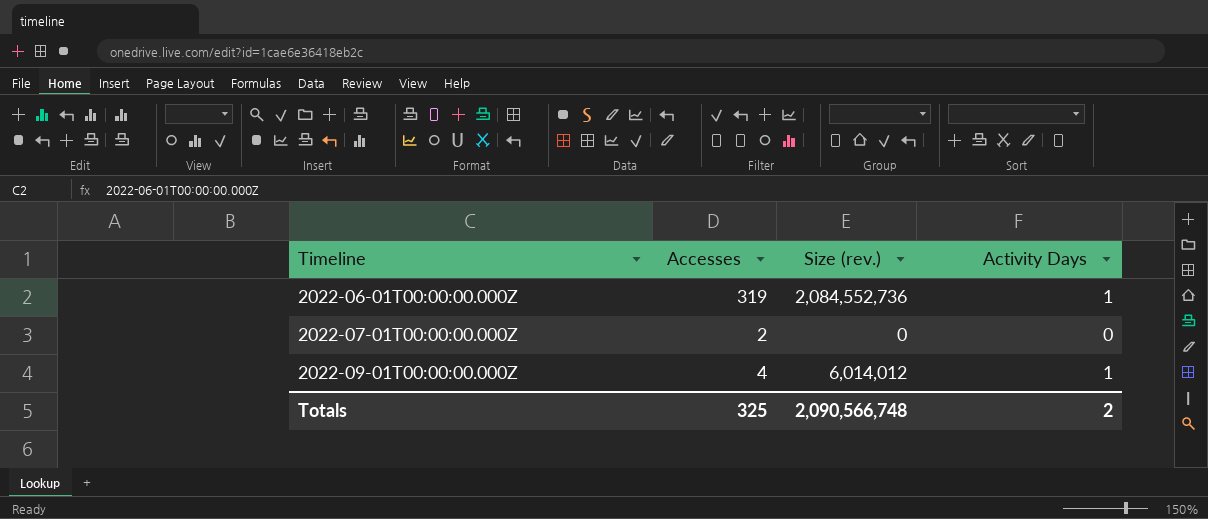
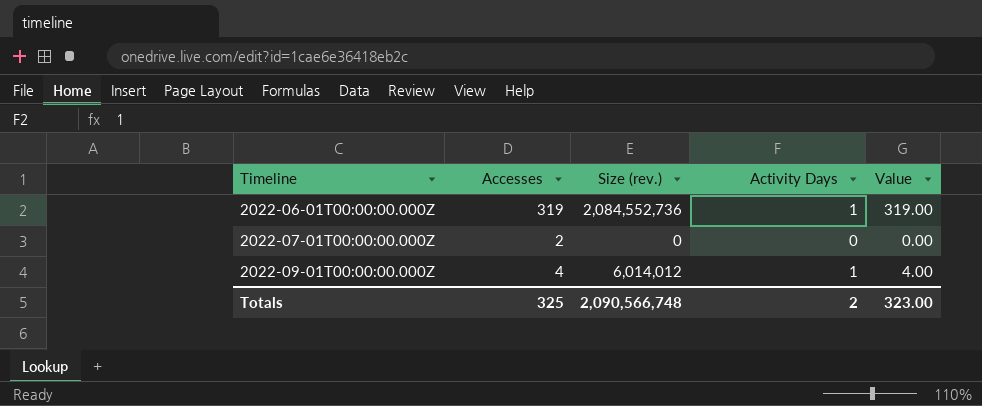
column Value | formula: none -> [Accesses] * [Activity Days]

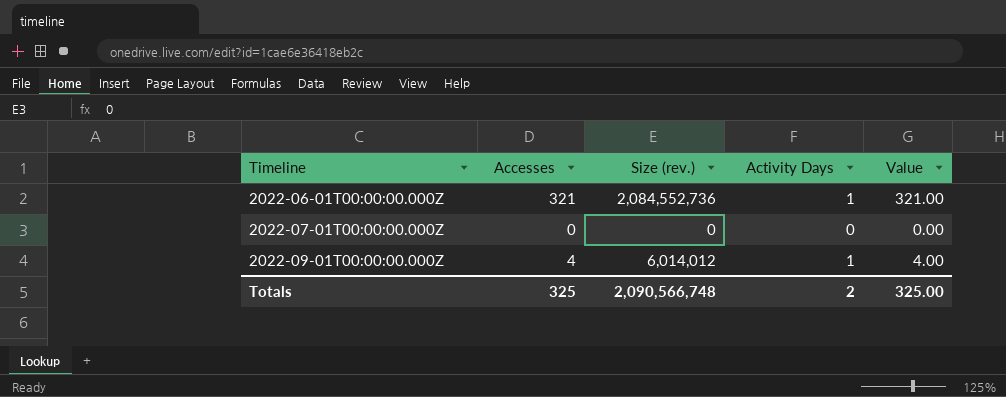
2022-06-01T00:00:00.000Z | Accesses: 319 -> 321
2022-06-01T00:00:00.000Z | Value: 319.00 -> 321.00
2022-07-01T00:00:00.000Z | Accesses: 2 -> 0
Totals | Value: 323.00 -> 325.00

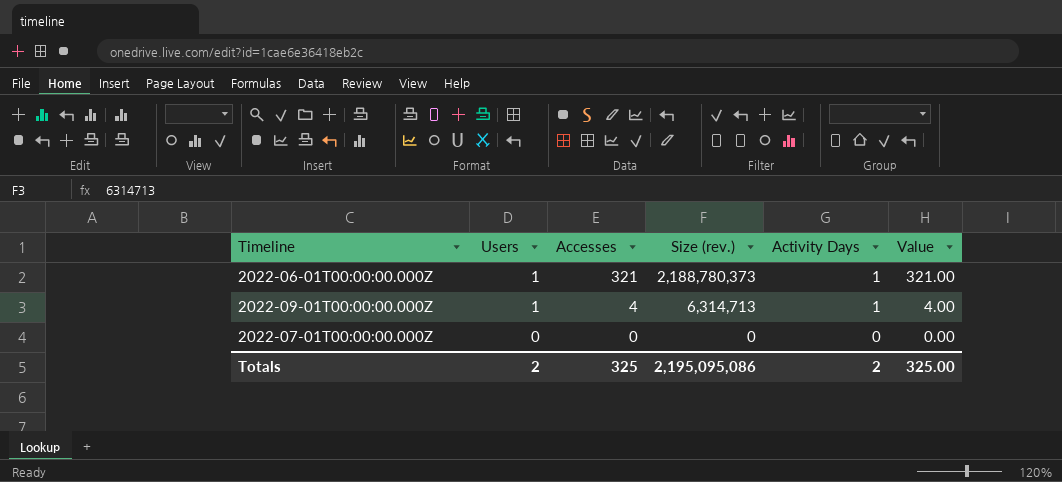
row order: Timeline ascending -> Users descending
column Users | position: none -> 2
2022-06-01T00:00:00.000Z | Size (rev.): 2,084,552,736 -> 2,188,780,373
2022-09-01T00:00:00.000Z | Size (rev.): 6,014,012 -> 6,314,713
Totals | Size (rev.): 2,090,566,748 -> 2,195,095,086

